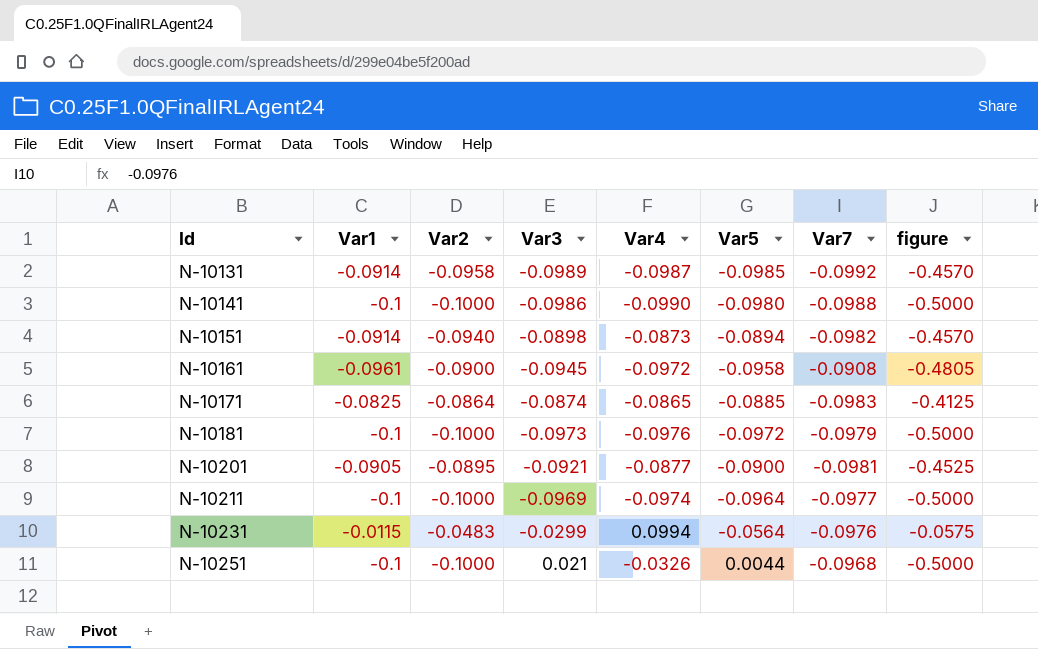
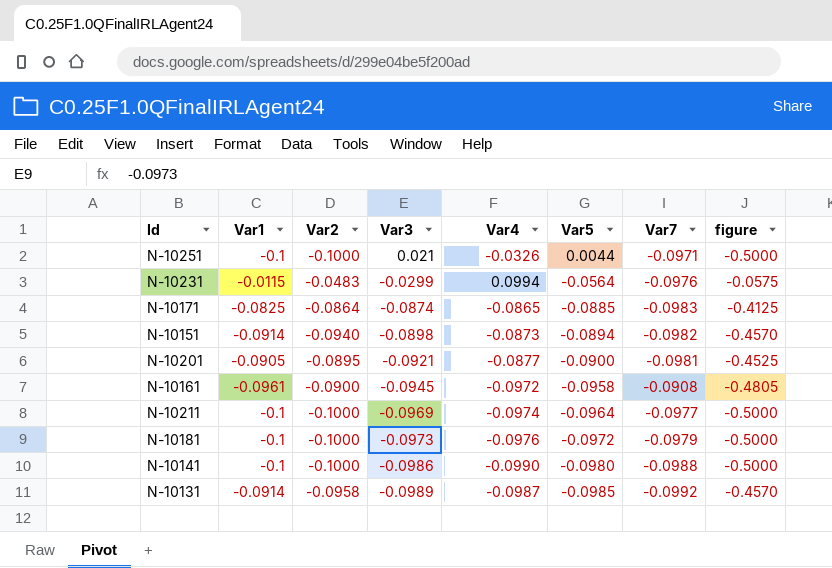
row order: Id ascending -> Var3 descending
N-10251 | Var7: -0.0968 -> -0.0971

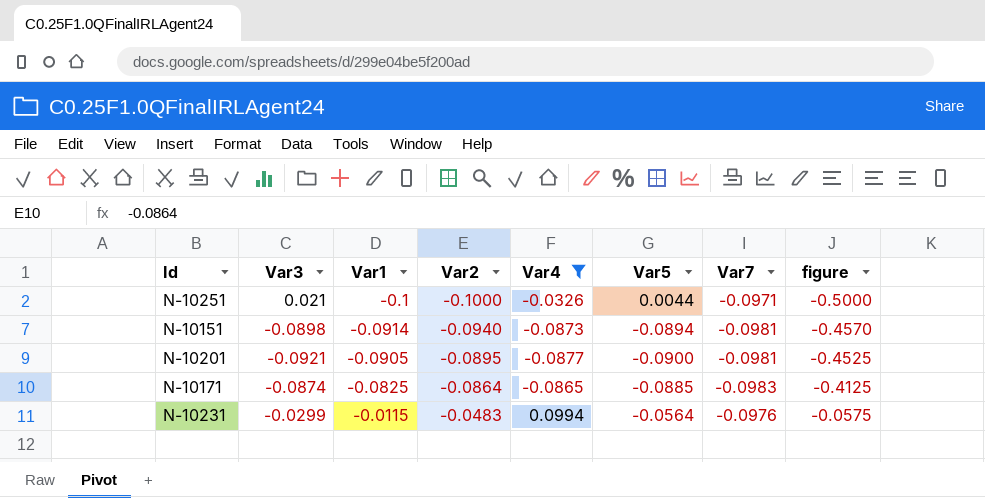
filter: none -> Var4 >= -0.0877
row order: Var3 descending -> Var1 ascending
column Var3 | position: 4 -> 2
N-10151 | Var7: -0.0982 -> -0.0981

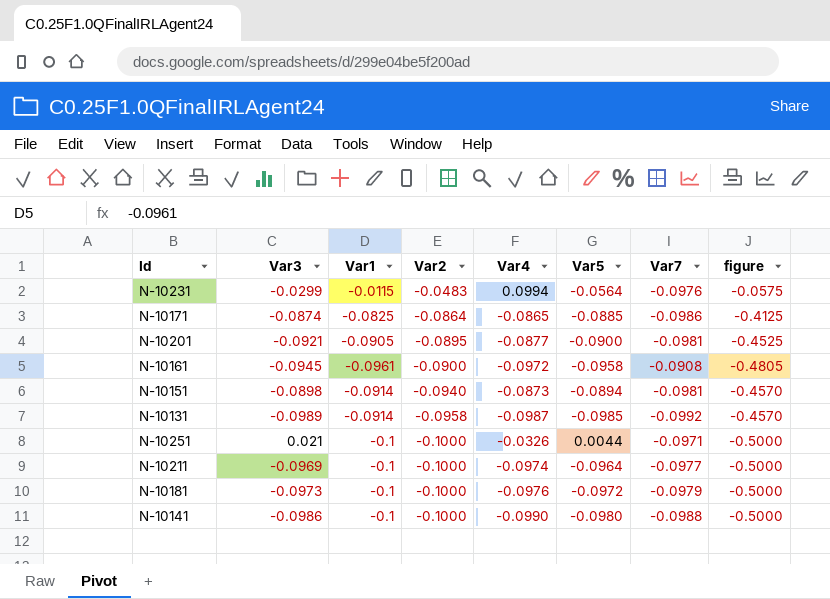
filter: Var4 >= -0.0877 -> none
row order: Var1 ascending -> Var2 descending
N-10171 | Var7: -0.0983 -> -0.0986

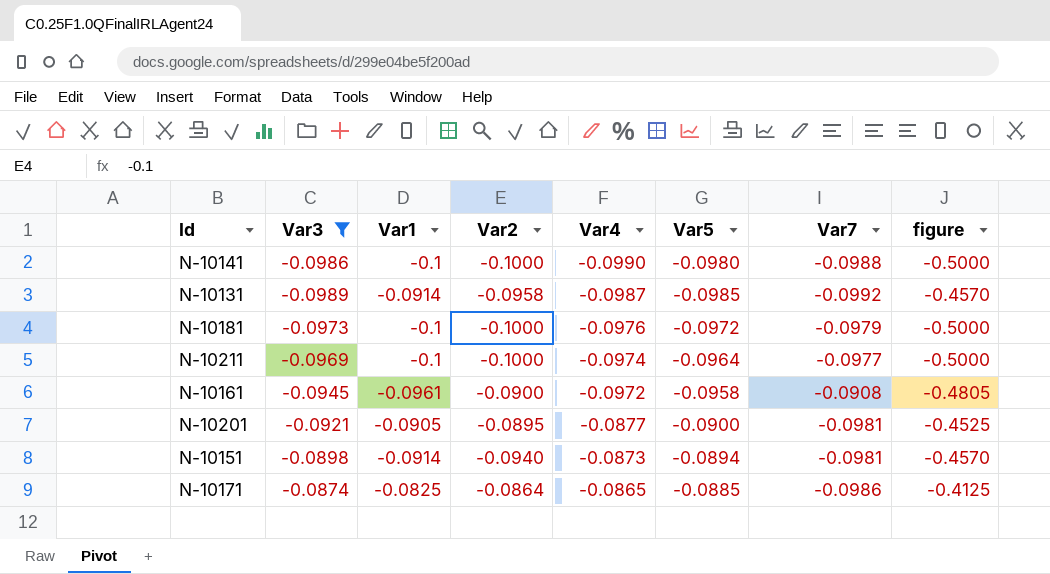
filter: none -> Var3 <= -0.0874
row order: Var2 descending -> Var4 ascending

